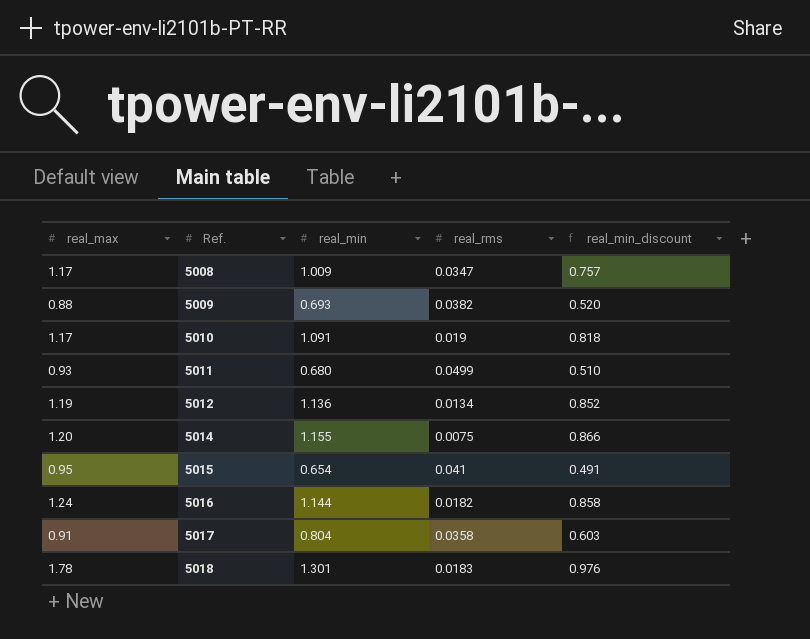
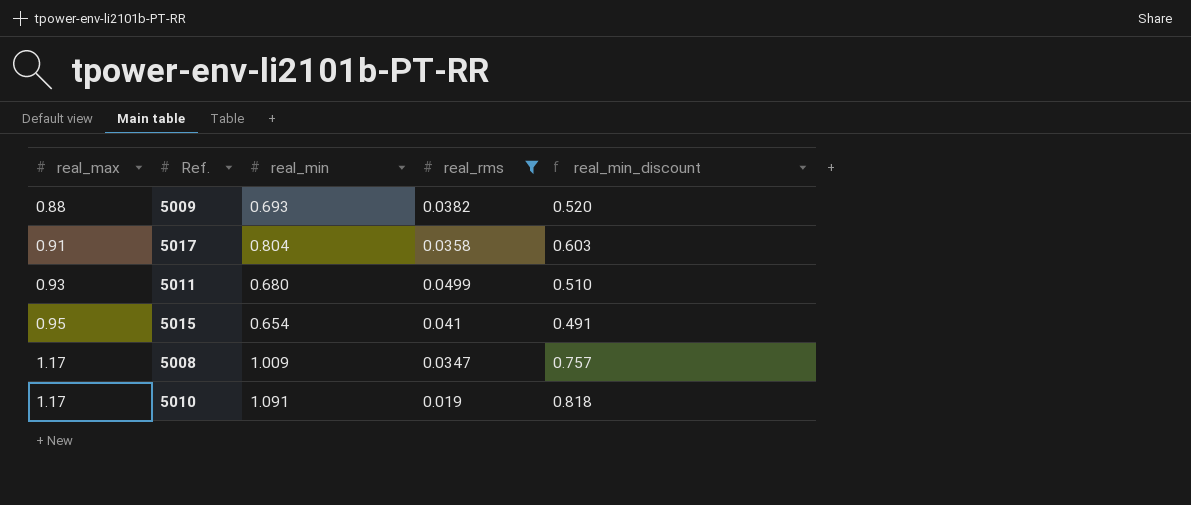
filter: none -> real_rms >= 0.019
row order: Ref. ascending -> real_max ascending

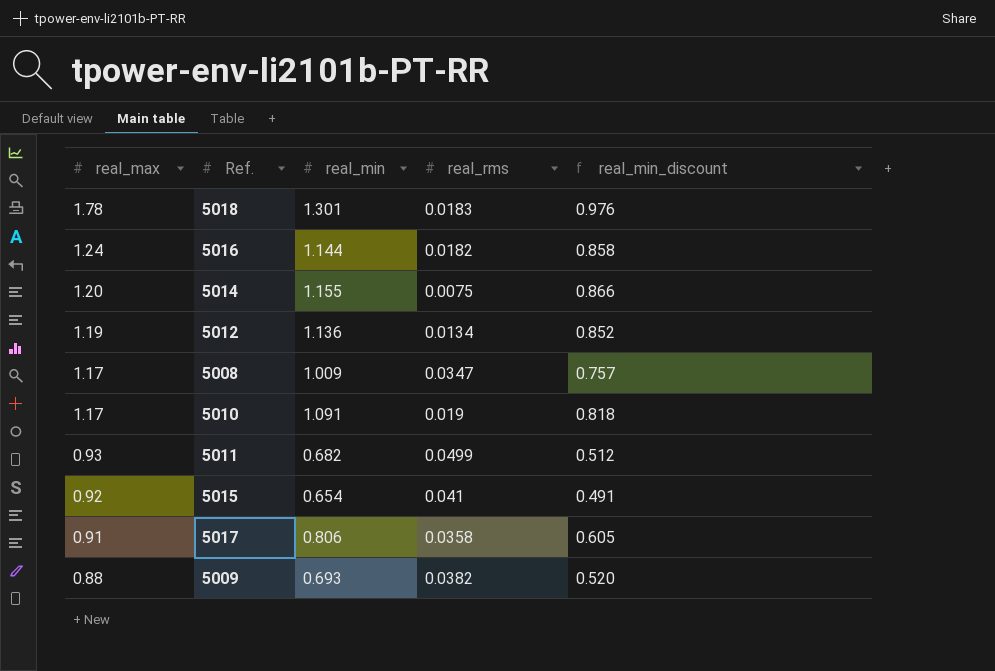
filter: real_rms >= 0.019 -> none
row order: real_max ascending -> real_max descending
5011 | real_min: 0.680 -> 0.682
5011 | real_min_discount: 0.510 -> 0.512
5015 | real_max: 0.95 -> 0.92
5017 | real_min: 0.804 -> 0.806
5017 | real_min_discount: 0.603 -> 0.605

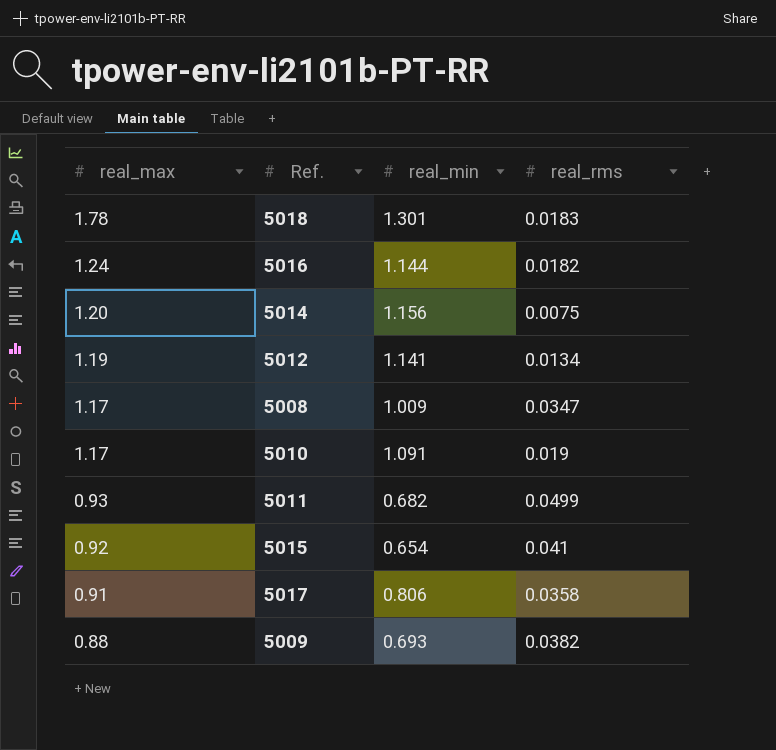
column real_min_discount | formula: [real_min] * 0.75 -> none
5014 | real_min: 1.155 -> 1.156
5012 | real_min: 1.136 -> 1.141

